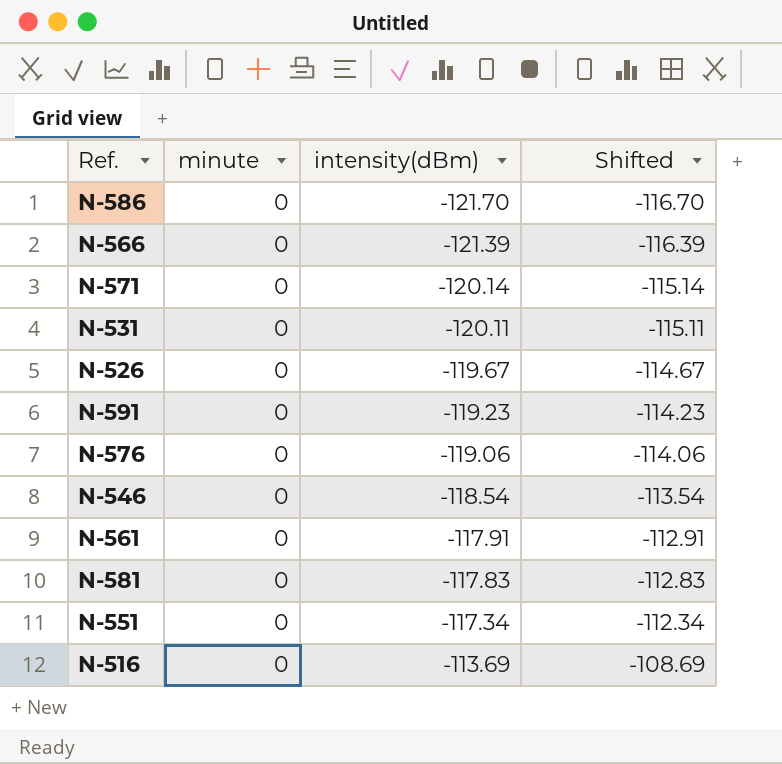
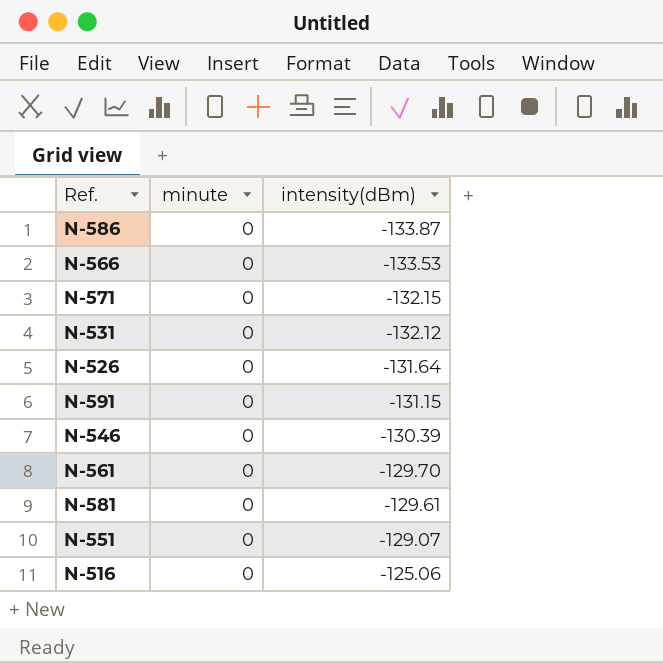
column Shifted | formula: [intensity(dBm)] + 5 -> none
row N-576: 0 | -119.06 | -114.06 -> none
N-586 | intensity(dBm): -121.70 -> -133.87
N-566 | intensity(dBm): -121.39 -> -133.53
N-571 | intensity(dBm): -120.14 -> -132.15
N-531 | intensity(dBm): -120.11 -> -132.12
N-526 | intensity(dBm): -119.67 -> -131.64
N-591 | intensity(dBm): -119.23 -> -131.15
N-546 | intensity(dBm): -118.54 -> -130.39
N-561 | intensity(dBm): -117.91 -> -129.70
N-581 | intensity(dBm): -117.83 -> -129.61
N-551 | intensity(dBm): -117.34 -> -129.07
N-516 | intensity(dBm): -113.69 -> -125.06

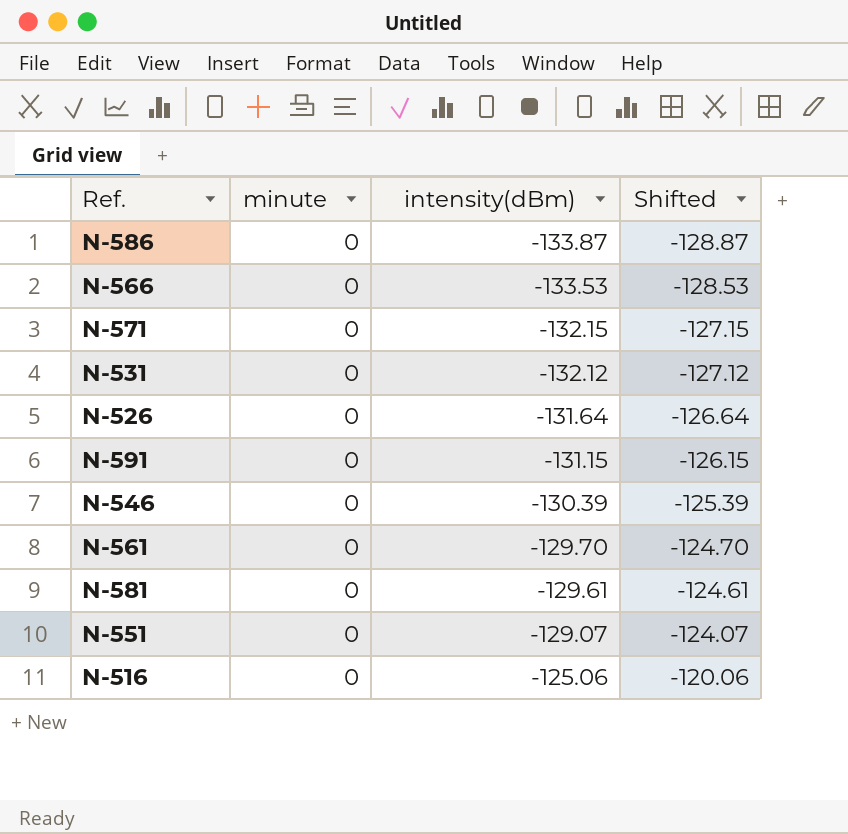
column Shifted | formula: none -> [intensity(dBm)] + 5

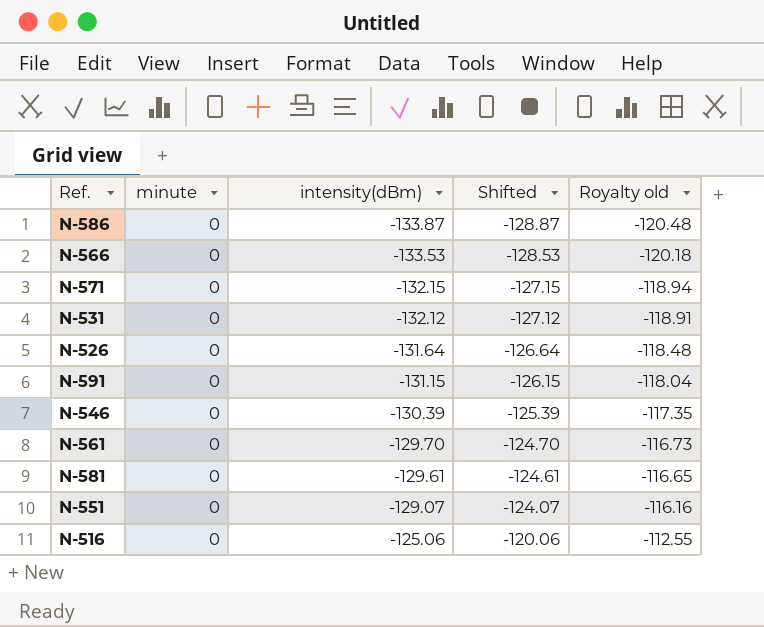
column Royalty old | formula: none -> [intensity(dBm)] * 0.9

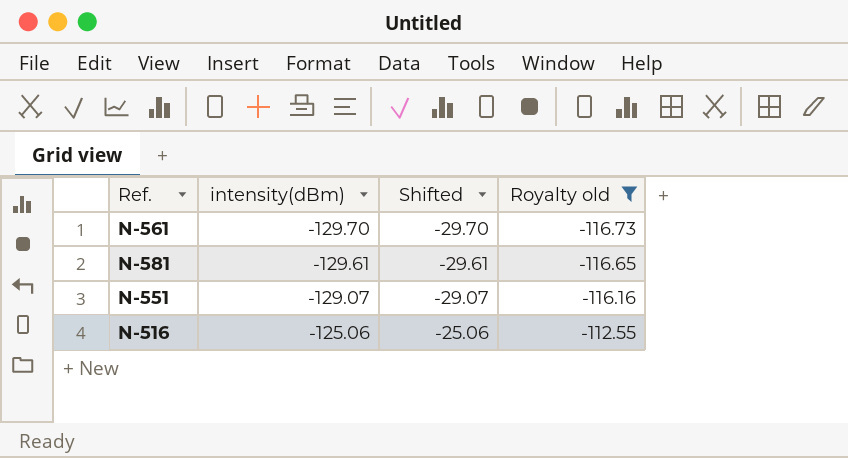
filter: none -> Royalty old >= -116.73
column minute | position: 2 -> none
column Shifted | formula: [intensity(dBm)] + 5 -> [intensity(dBm)] + 100

